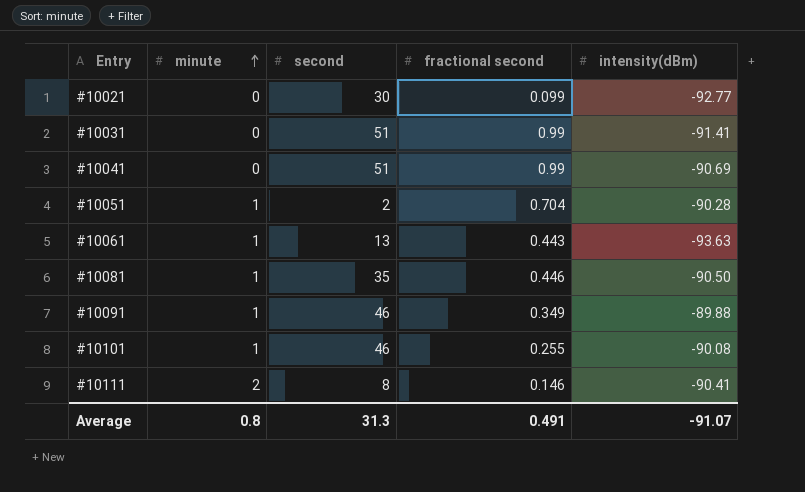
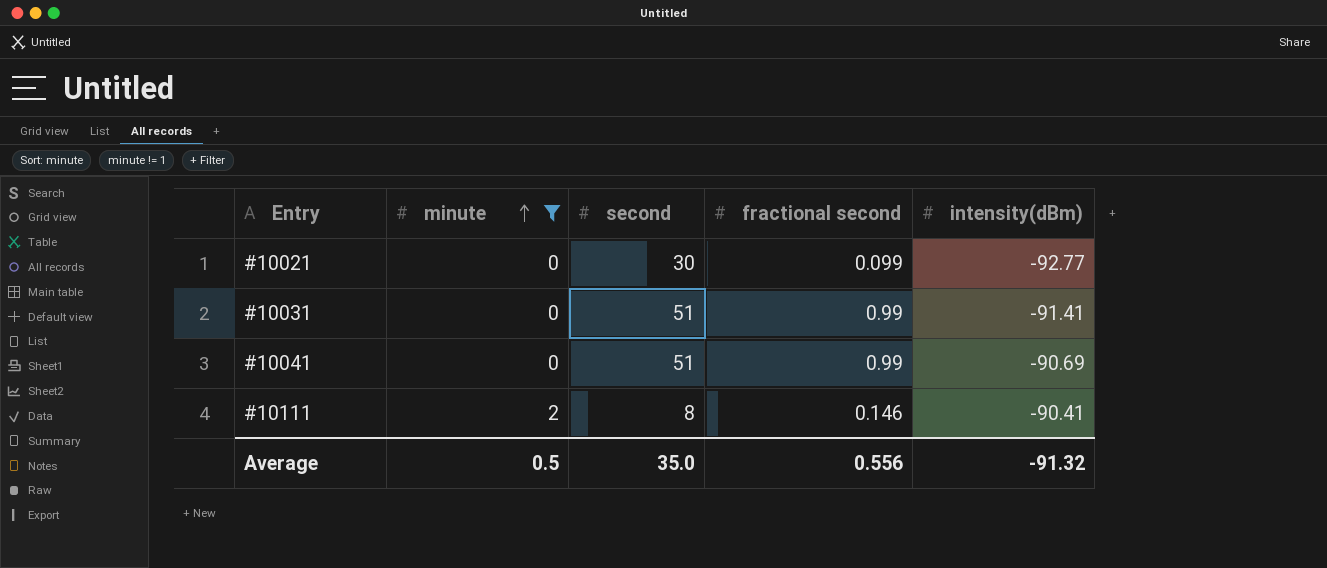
filter: none -> minute != 1
Average | minute: 0.8 -> 0.5
Average | second: 31.3 -> 35.0
Average | fractional second: 0.491 -> 0.556
Average | intensity(dBm): -91.07 -> -91.32

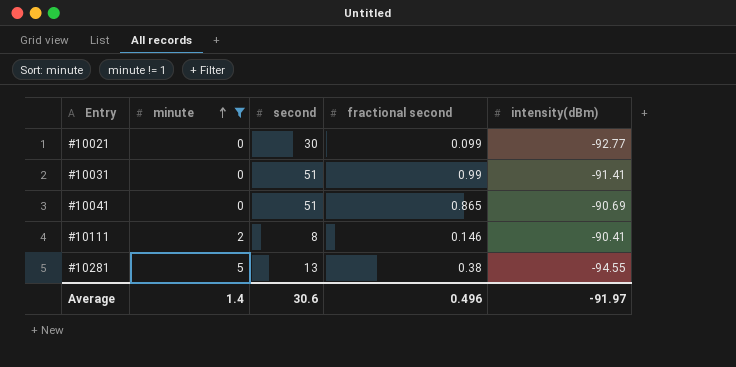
#10041 | fractional second: 0.99 -> 0.865
row #10281: none -> 5 | 13 | 0.38 | -94.55
Average | minute: 0.5 -> 1.4
Average | second: 35.0 -> 30.6
Average | fractional second: 0.556 -> 0.496
Average | intensity(dBm): -91.32 -> -91.97

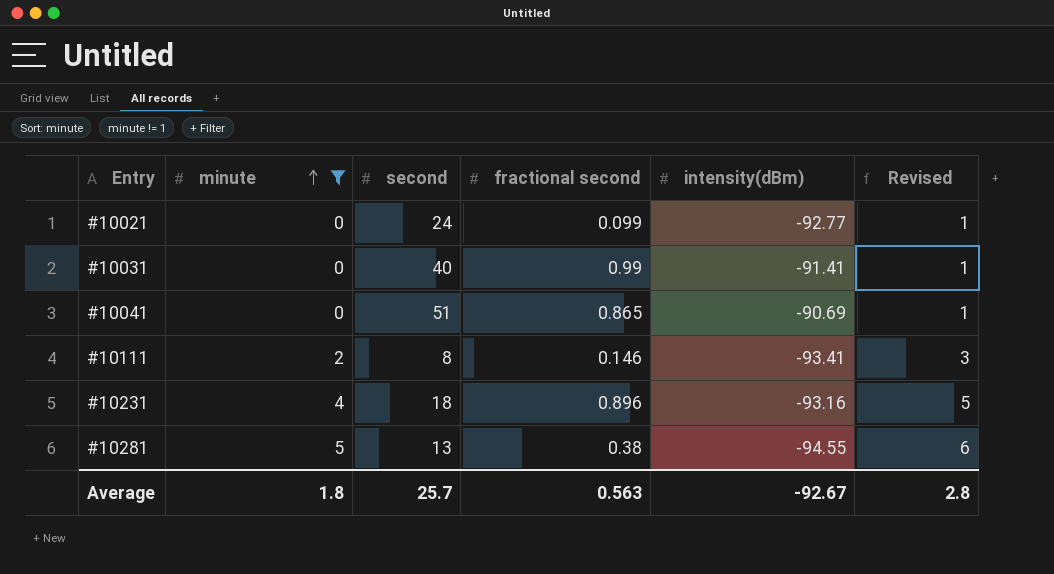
column Revised | formula: none -> [minute] + 1
#10021 | second: 30 -> 24
#10031 | second: 51 -> 40
#10111 | intensity(dBm): -90.41 -> -93.41
row #10231: none -> 4 | 18 | 0.896 | -93.16 | 5
Average | minute: 1.4 -> 1.8
Average | second: 30.6 -> 25.7
Average | fractional second: 0.496 -> 0.563
Average | intensity(dBm): -91.97 -> -92.67

